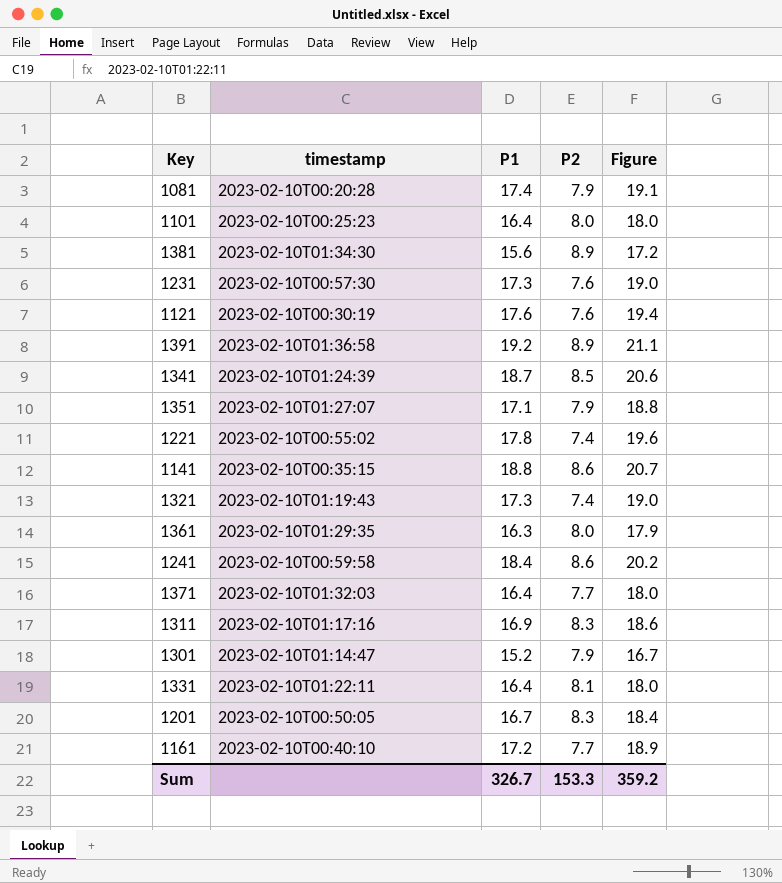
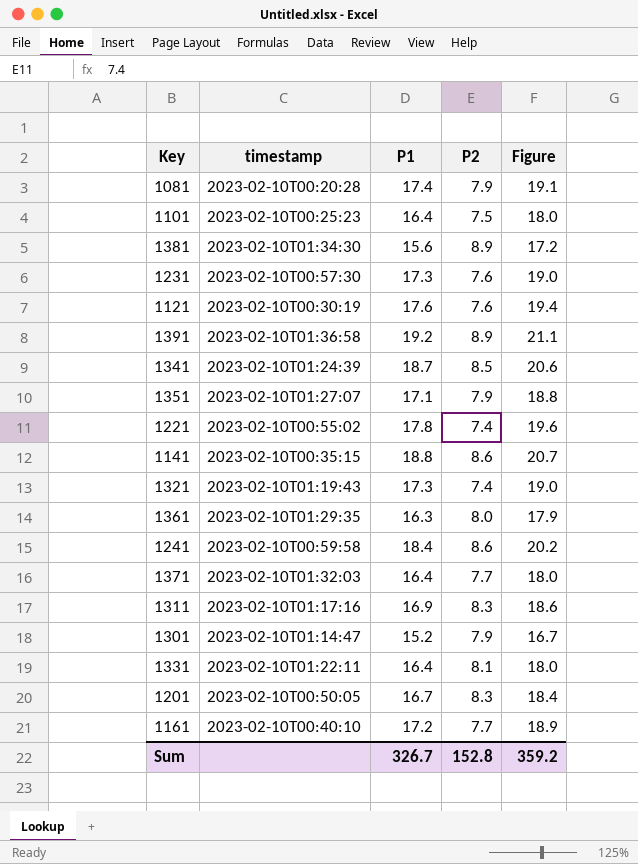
1101 | P2: 8.0 -> 7.5
Sum | P2: 153.3 -> 152.8

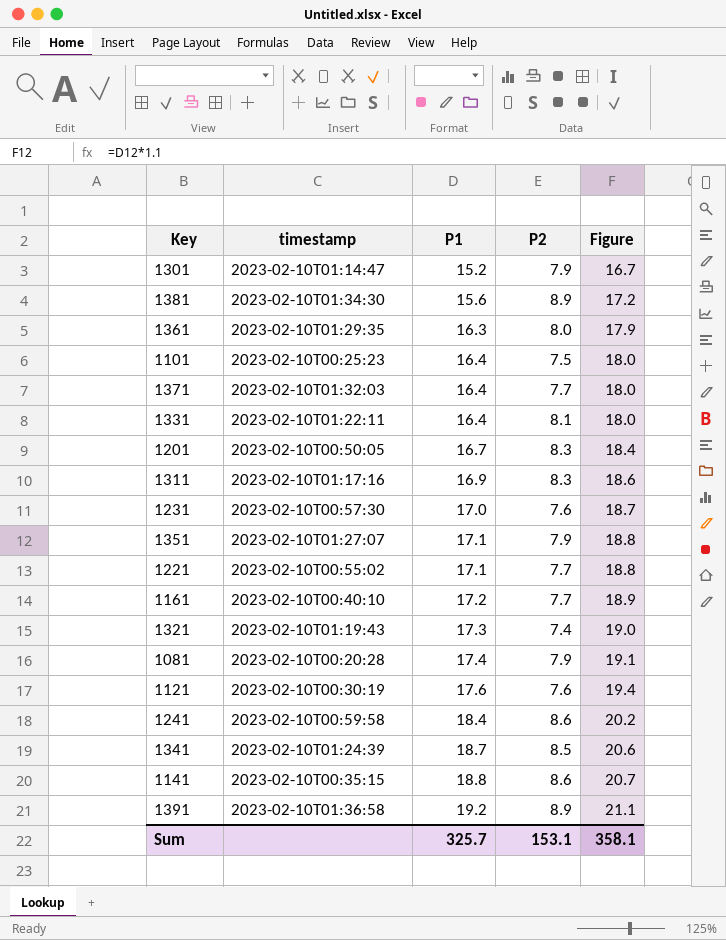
row order: none -> P1 ascending
1231 | P1: 17.3 -> 17.0
1231 | Figure: 19.0 -> 18.7
1221 | P1: 17.8 -> 17.1
1221 | P2: 7.4 -> 7.7
1221 | Figure: 19.6 -> 18.8
Sum | P1: 326.7 -> 325.7
Sum | P2: 152.8 -> 153.1
Sum | Figure: 359.2 -> 358.1

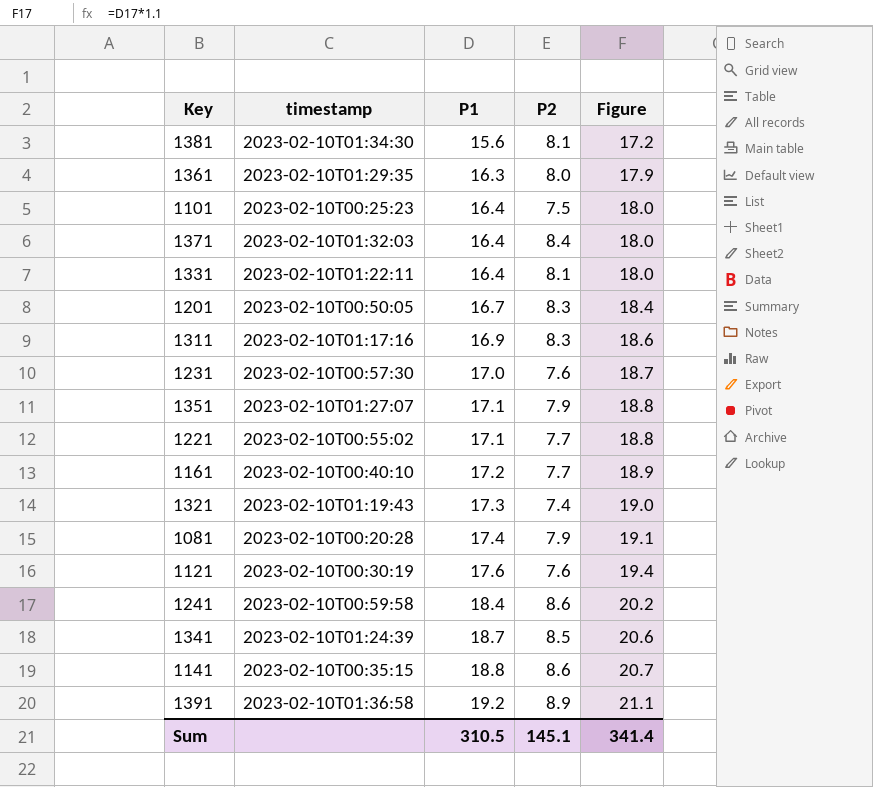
row 1301: 2023-02-10T01:14:47 | 15.2 | 7.9 | 16.7 -> none
1381 | P2: 8.9 -> 8.1
1371 | P2: 7.7 -> 8.4
Sum | P1: 325.7 -> 310.5
Sum | P2: 153.1 -> 145.1
Sum | Figure: 358.1 -> 341.4

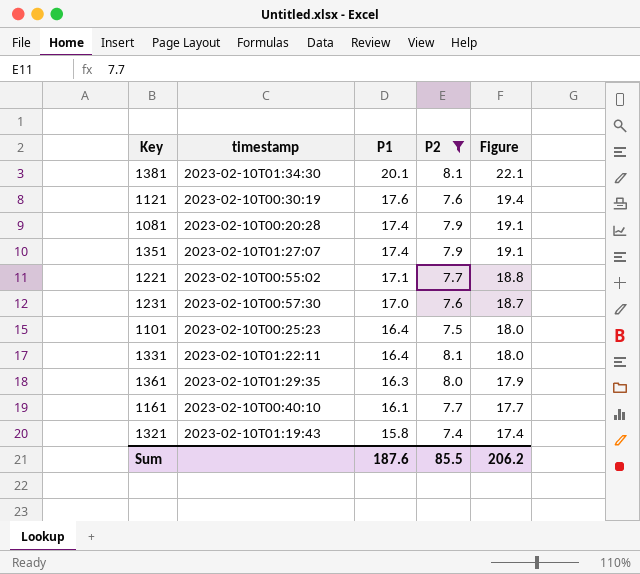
filter: none -> P2 <= 8.1
row order: P1 ascending -> P1 descending
1381 | P1: 15.6 -> 20.1
1381 | Figure: 17.2 -> 22.1
1351 | P1: 17.1 -> 17.4
1351 | Figure: 18.8 -> 19.1
1161 | P1: 17.2 -> 16.1
1161 | Figure: 18.9 -> 17.7
1321 | P1: 17.3 -> 15.8
1321 | Figure: 19.0 -> 17.4
Sum | P1: 310.5 -> 187.6
Sum | P2: 145.1 -> 85.5
Sum | Figure: 341.4 -> 206.2

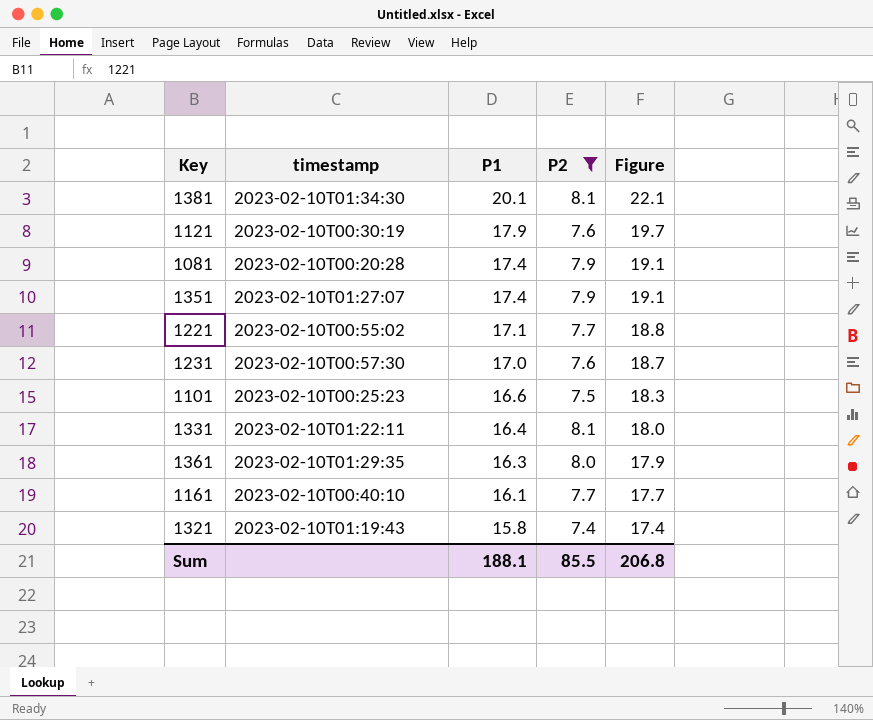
1121 | P1: 17.6 -> 17.9
1121 | Figure: 19.4 -> 19.7
1101 | P1: 16.4 -> 16.6
1101 | Figure: 18.0 -> 18.3
Sum | P1: 187.6 -> 188.1
Sum | Figure: 206.2 -> 206.8

